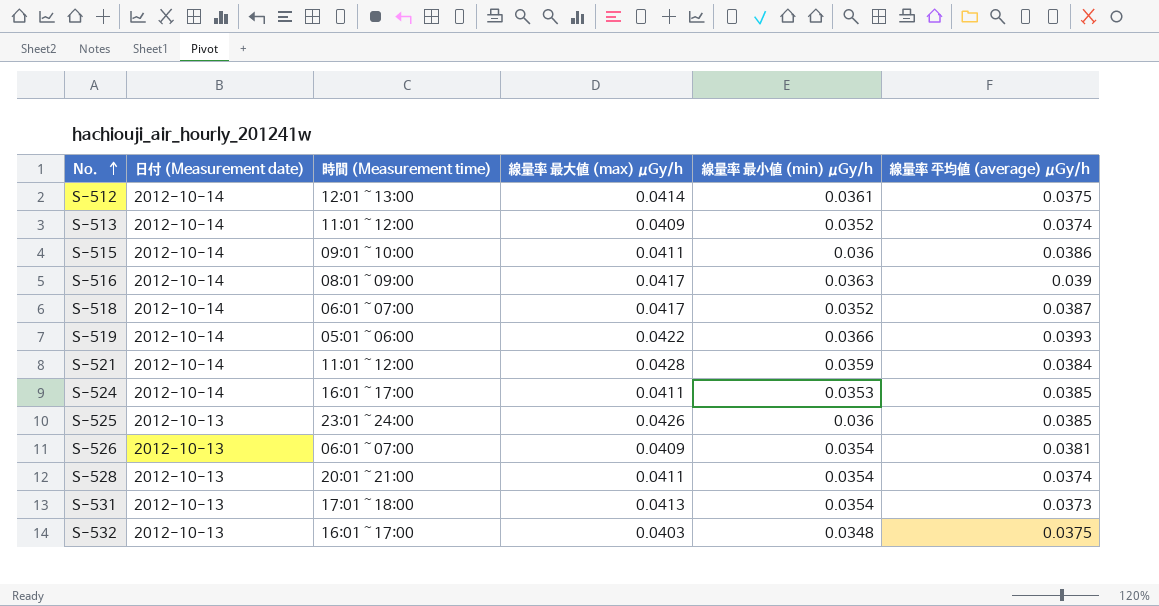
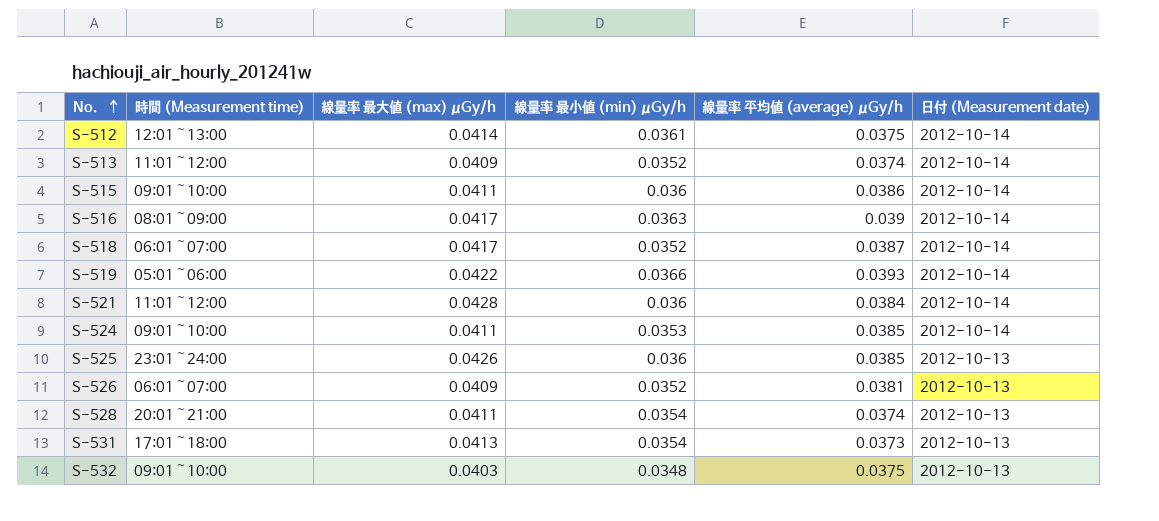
column 日付 (Measurement date) | position: 2 -> 6
S-521 | 線量率 最小値 (min) μGy/h: 0.0359 -> 0.036
S-524 | 時間 (Measurement time): 16:01～17:00 -> 09:01～10:00
S-526 | 線量率 最小値 (min) μGy/h: 0.0354 -> 0.0352
S-532 | 時間 (Measurement time): 16:01～17:00 -> 09:01～10:00

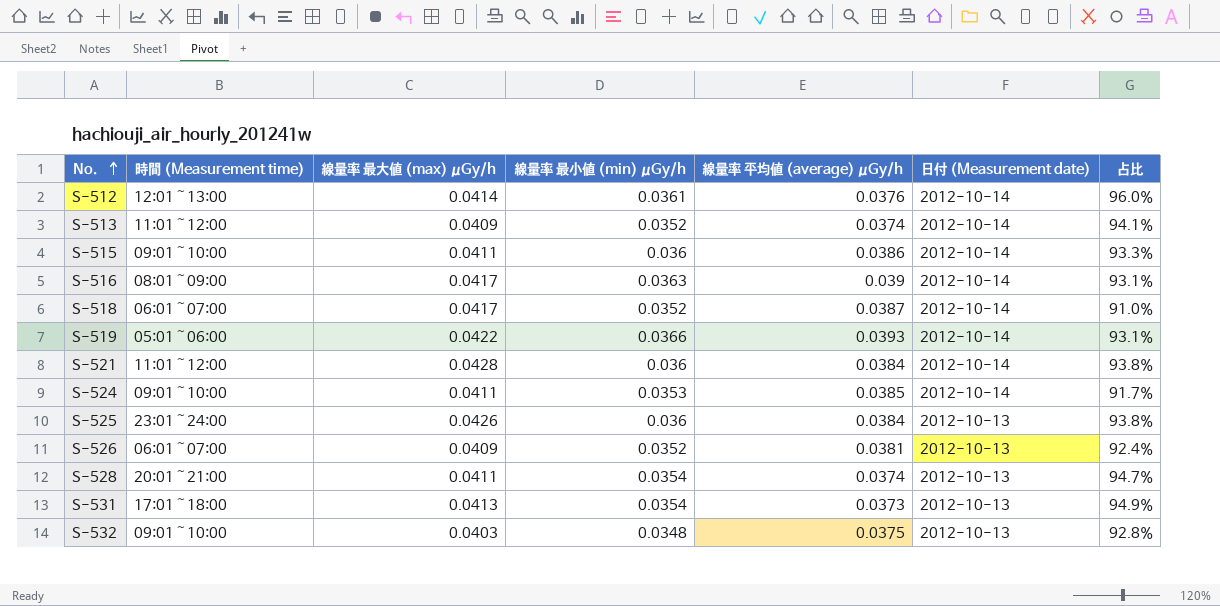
column 占比 | formula: none -> [線量率 最小値 (min) μGy/h] / [線量率 平均値 (average) μGy/h]
S-512 | 線量率 平均値 (average) μGy/h: 0.0375 -> 0.0376
S-525 | 線量率 平均値 (average) μGy/h: 0.0385 -> 0.0384

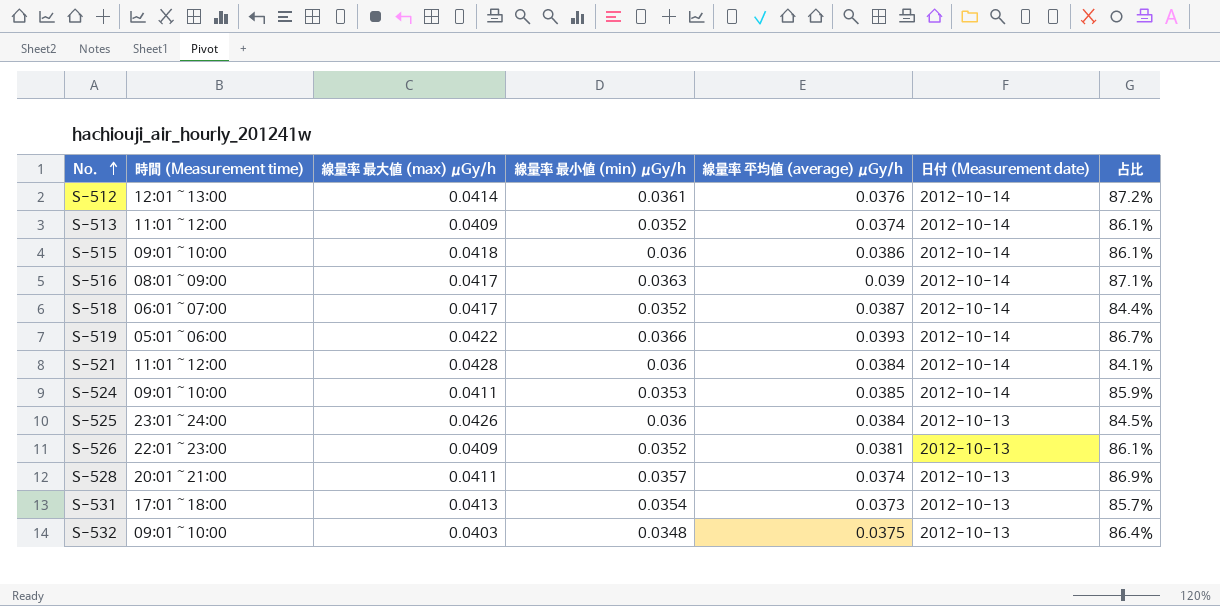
column 占比 | formula: [線量率 最小値 (min) μGy/h] / [線量率 平均値 (average) μGy/h] -> [線量率 最小値 (min) μGy/h] / [線量率 最大値 (max) μGy/h]
S-515 | 線量率 最大値 (max) μGy/h: 0.0411 -> 0.0418
S-526 | 時間 (Measurement time): 06:01～07:00 -> 22:01～23:00
S-528 | 線量率 最小値 (min) μGy/h: 0.0354 -> 0.0357

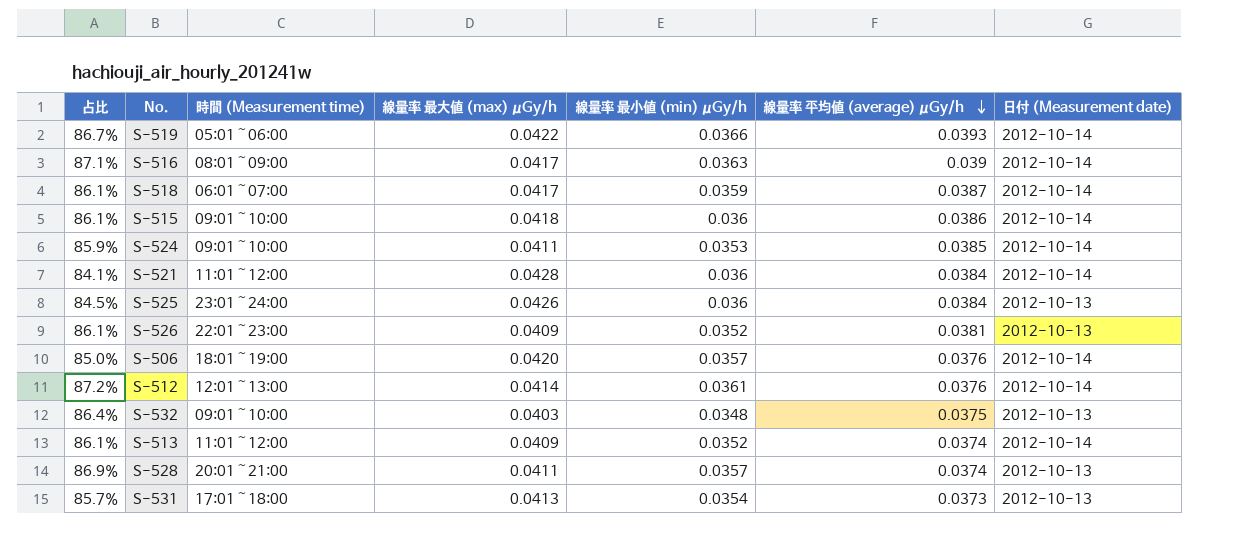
row order: No. ascending -> 線量率 平均値 (average) μGy/h descending
column 占比 | position: 7 -> 1
S-518 | 占比: 84.4% -> 86.1%
S-518 | 線量率 最小値 (min) μGy/h: 0.0352 -> 0.0359
row S-506: none -> 85.0% | 18:01～19:00 | 0.0420 | 0.0357 | 0.0376 | 2012-10-14

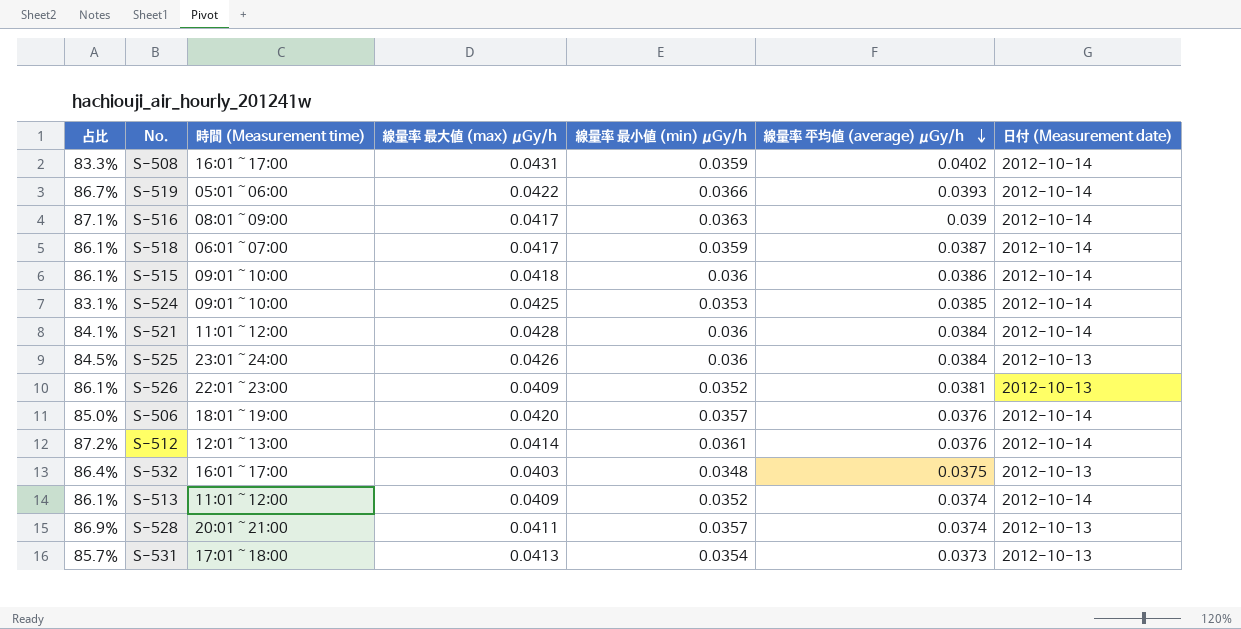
row S-508: none -> 83.3% | 16:01～17:00 | 0.0431 | 0.0359 | 0.0402 | 2012-10-14
S-524 | 占比: 85.9% -> 83.1%
S-524 | 線量率 最大値 (max) μGy/h: 0.0411 -> 0.0425
S-532 | 時間 (Measurement time): 09:01～10:00 -> 16:01～17:00

